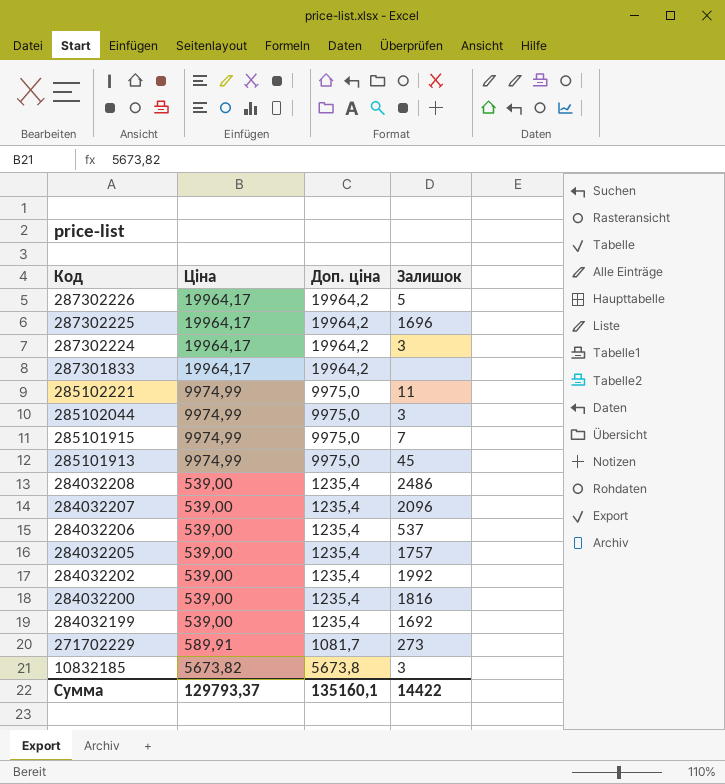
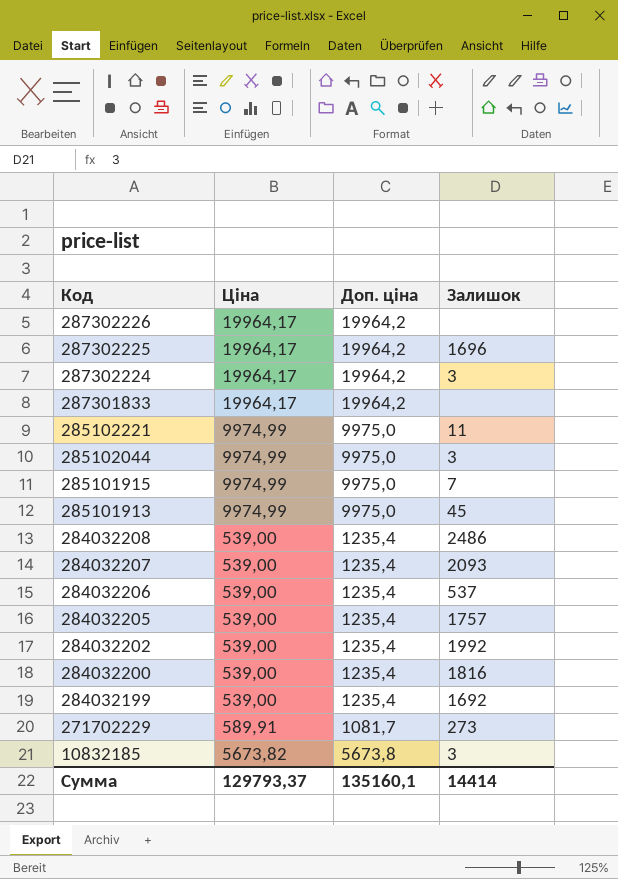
287302226 | Залишок: 5 -> none
284032207 | Залишок: 2096 -> 2093
Сумма | Залишок: 14422 -> 14414

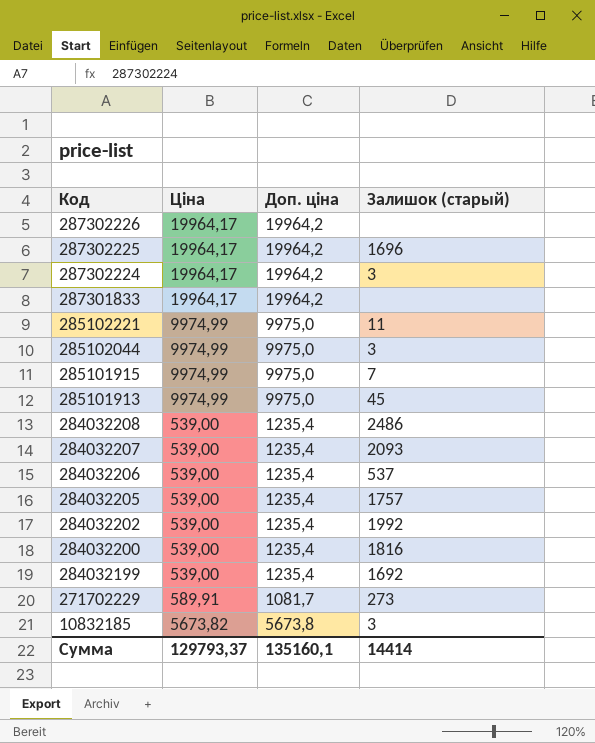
column name: Залишок -> Залишок (старый)

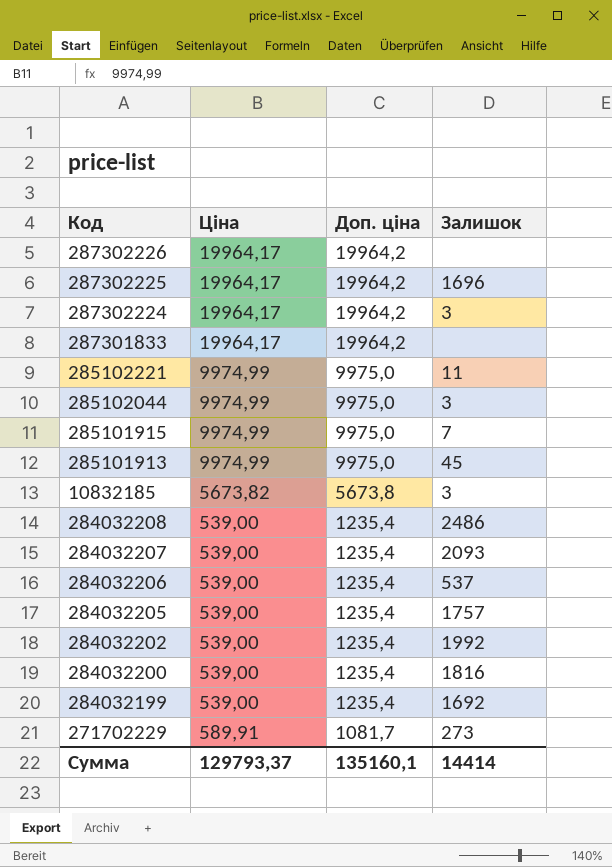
row order: Код descending -> Доп. ціна descending
column name: Залишок (старый) -> Залишок

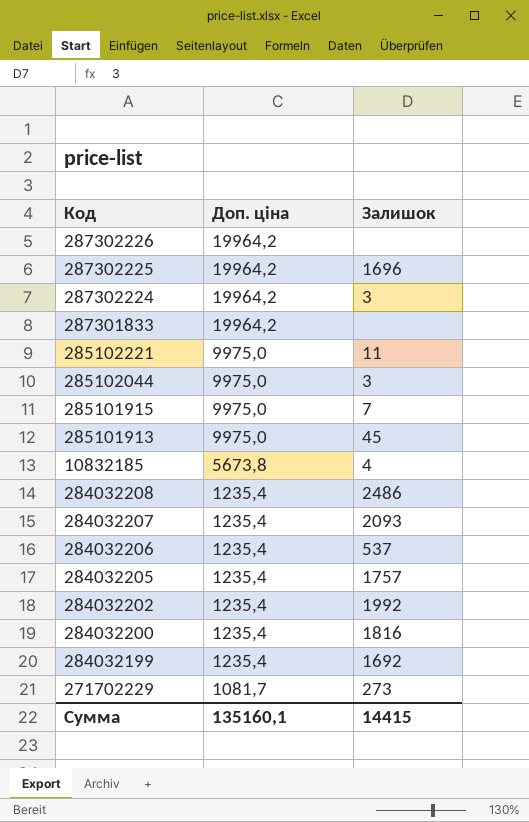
column Ціна | position: 2 -> none
10832185 | Залишок: 3 -> 4
Сумма | Залишок: 14414 -> 14415

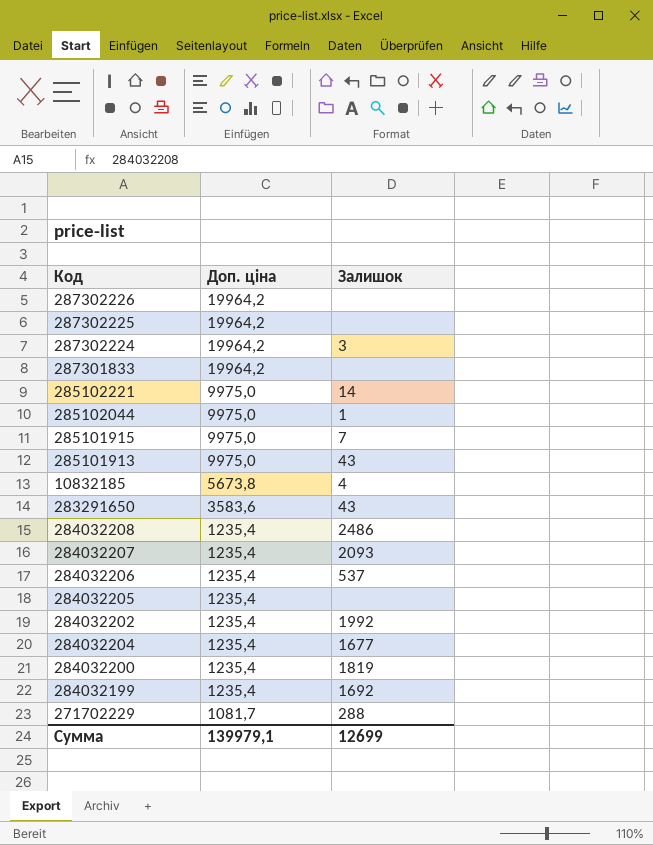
287302225 | Залишок: 1696 -> none
285102221 | Залишок: 11 -> 14
285102044 | Залишок: 3 -> 1
285101913 | Залишок: 45 -> 43
row 283291650: none -> 3583,6 | 43
284032205 | Залишок: 1757 -> none
row 284032204: none -> 1235,4 | 1677
284032200 | Залишок: 1816 -> 1819
271702229 | Залишок: 273 -> 288
Сумма | Доп. ціна: 135160,1 -> 139979,1
Сумма | Залишок: 14415 -> 12699

